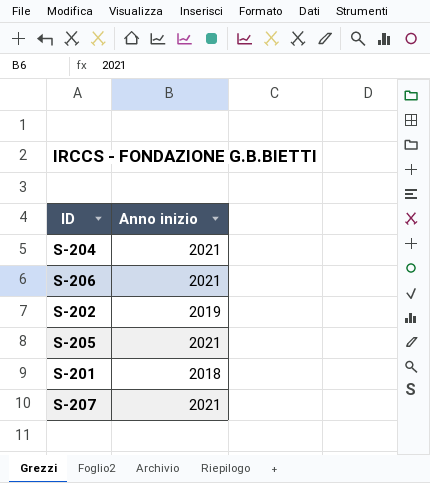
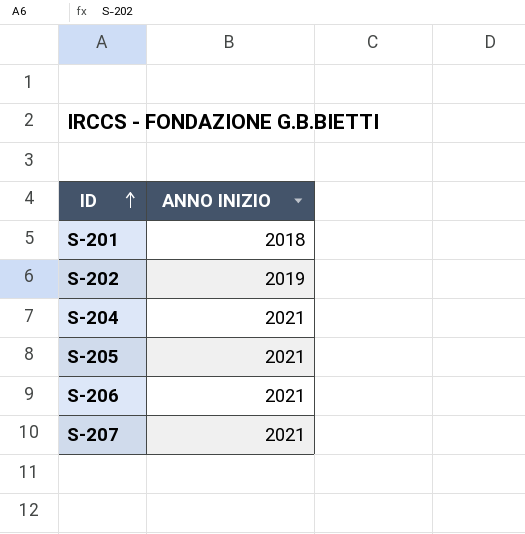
row order: none -> ID ascending
column name: Anno inizio -> ANNO INIZIO

